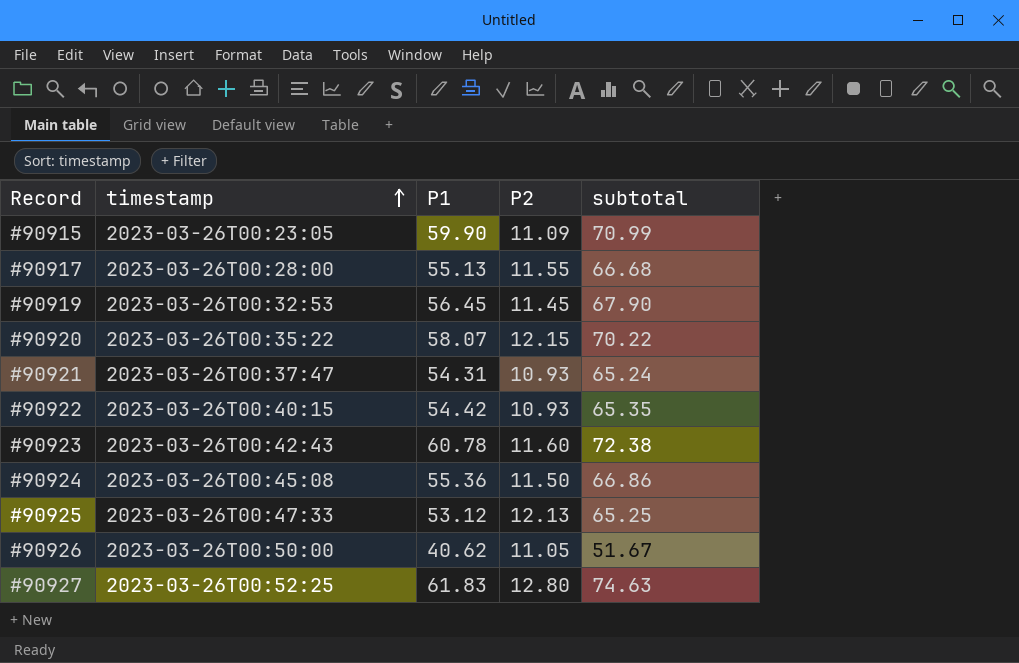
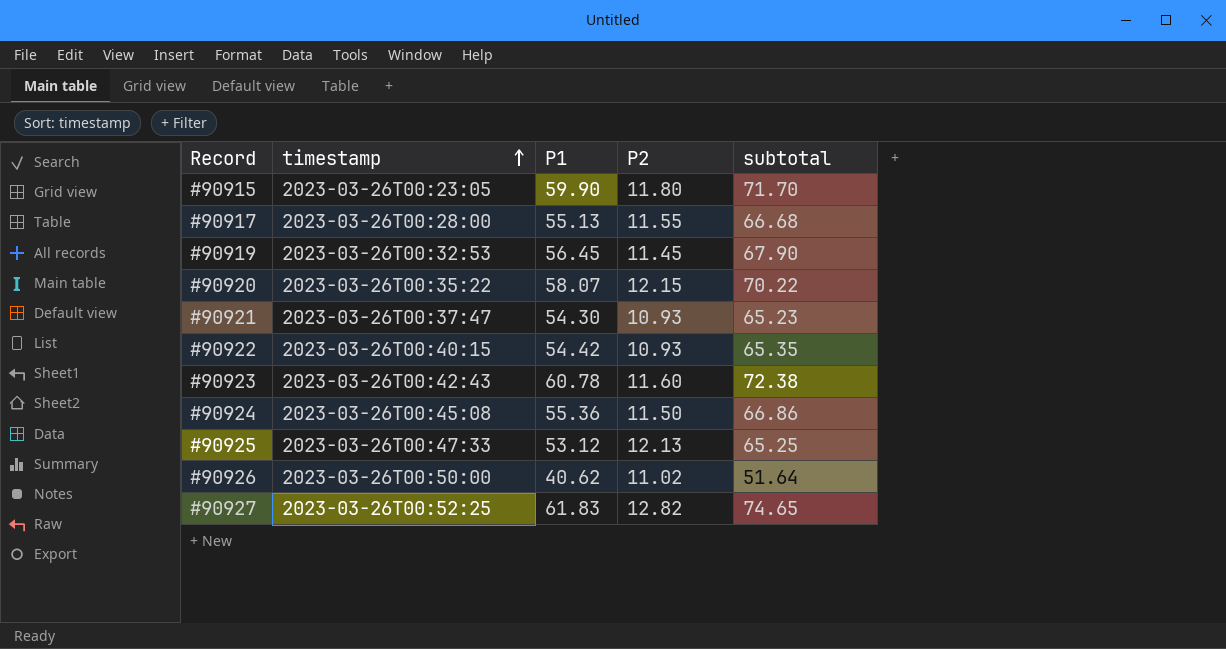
#90915 | P2: 11.09 -> 11.80
#90915 | subtotal: 70.99 -> 71.70
#90921 | P1: 54.31 -> 54.30
#90921 | subtotal: 65.24 -> 65.23
#90926 | P2: 11.05 -> 11.02
#90926 | subtotal: 51.67 -> 51.64
#90927 | P2: 12.80 -> 12.82
#90927 | subtotal: 74.63 -> 74.65

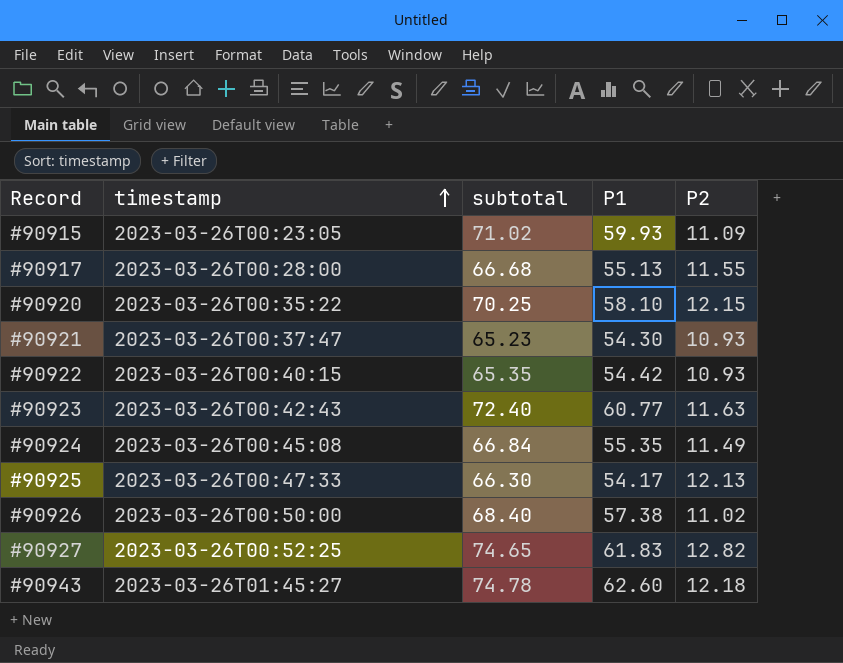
column subtotal | position: 5 -> 3
row #90919: 2023-03-26T00:32:53 | 56.45 | 11.45 | 67.90 -> none
#90915 | subtotal: 71.70 -> 71.02
#90915 | P1: 59.90 -> 59.93
#90915 | P2: 11.80 -> 11.09
#90920 | subtotal: 70.22 -> 70.25
#90920 | P1: 58.07 -> 58.10
#90923 | subtotal: 72.38 -> 72.40
#90923 | P1: 60.78 -> 60.77
#90923 | P2: 11.60 -> 11.63
#90924 | subtotal: 66.86 -> 66.84
#90924 | P1: 55.36 -> 55.35
#90924 | P2: 11.50 -> 11.49
#90925 | subtotal: 65.25 -> 66.30
#90925 | P1: 53.12 -> 54.17
#90926 | subtotal: 51.64 -> 68.40
#90926 | P1: 40.62 -> 57.38
row #90943: none -> 2023-03-26T01:45:27 | 74.78 | 62.60 | 12.18

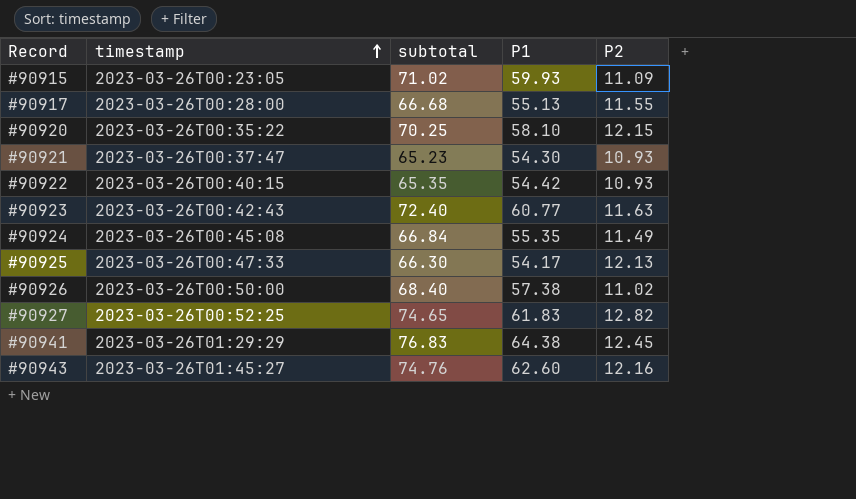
row #90941: none -> 2023-03-26T01:29:29 | 76.83 | 64.38 | 12.45
#90943 | subtotal: 74.78 -> 74.76
#90943 | P2: 12.18 -> 12.16

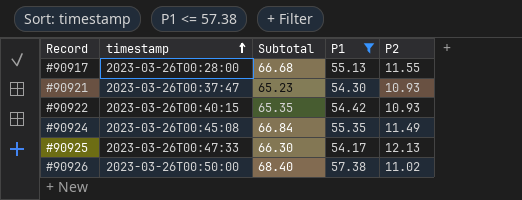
filter: none -> P1 <= 57.38
column name: subtotal -> Subtotal

